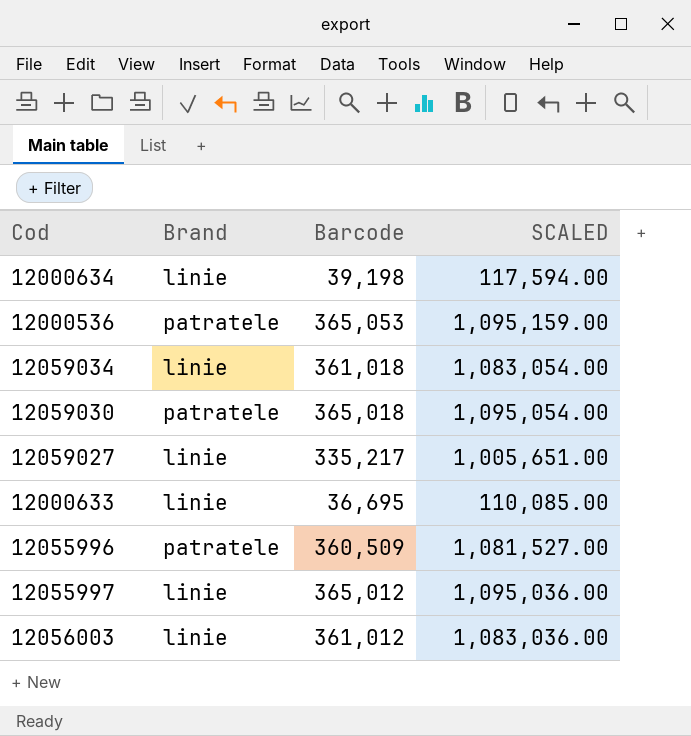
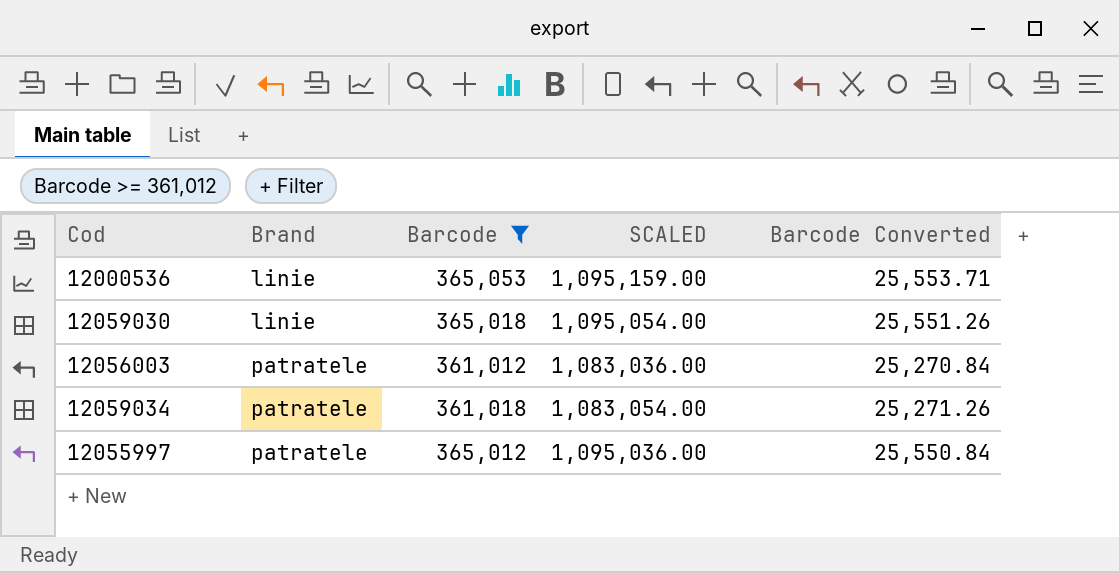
filter: none -> Barcode >= 361,012
row order: none -> Brand ascending
column Barcode Converted | formula: none -> [Barcode] * 0.07
12000536 | Brand: patratele -> linie
12059030 | Brand: patratele -> linie
12056003 | Brand: linie -> patratele
12059034 | Brand: linie -> patratele
12055997 | Brand: linie -> patratele

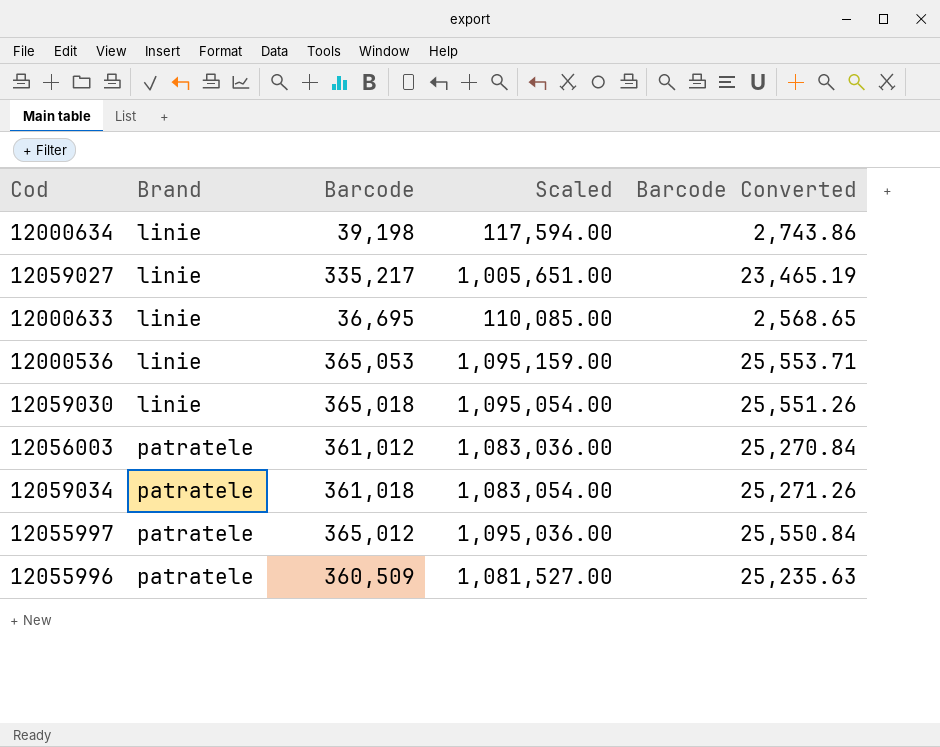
filter: Barcode >= 361,012 -> none
column name: SCALED -> Scaled

